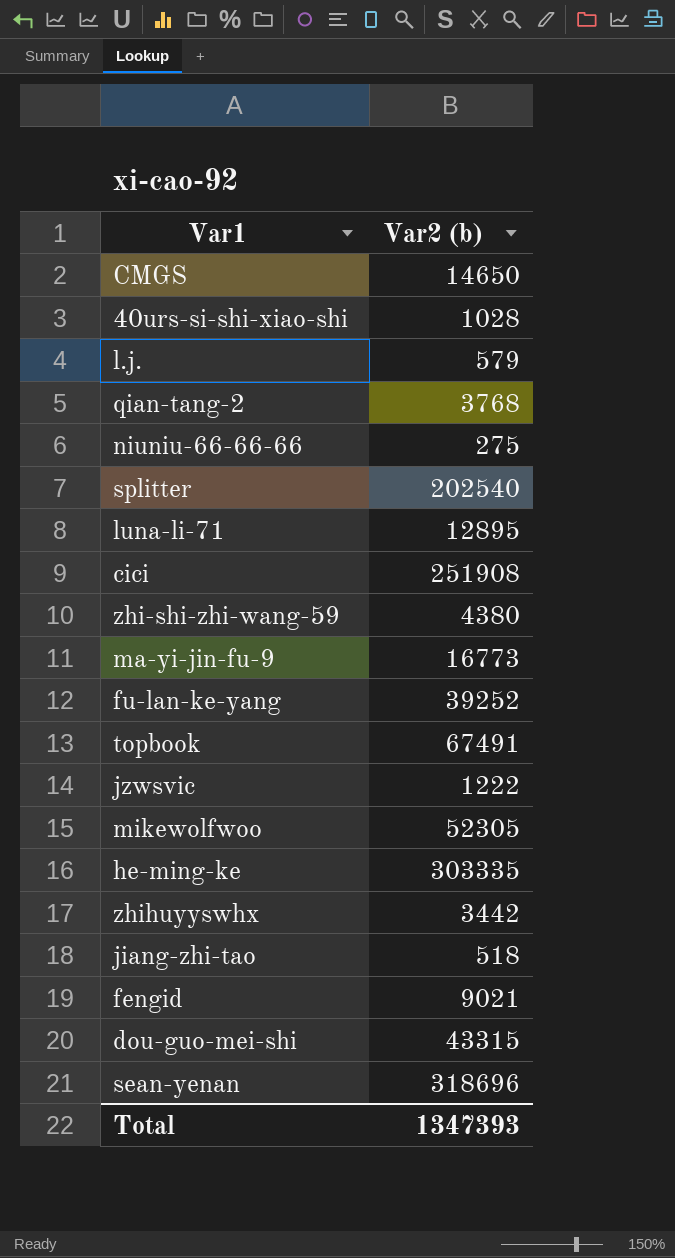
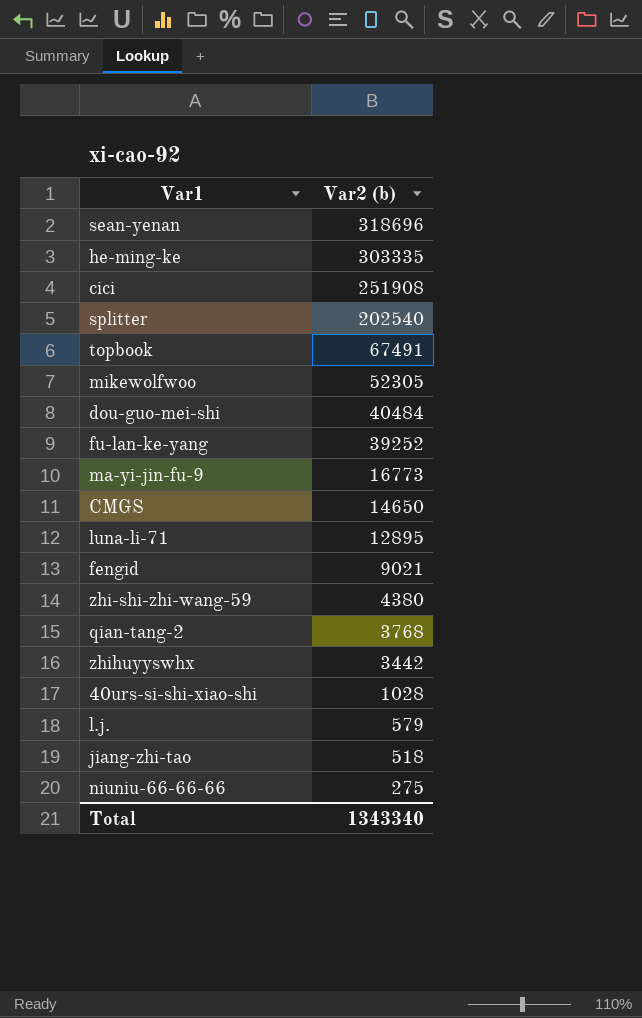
row order: none -> Var2 (b) descending
row jzwsvic: 1222 -> none
dou-guo-mei-shi | Var2 (b): 43315 -> 40484
Total | Var2 (b): 1347393 -> 1343340

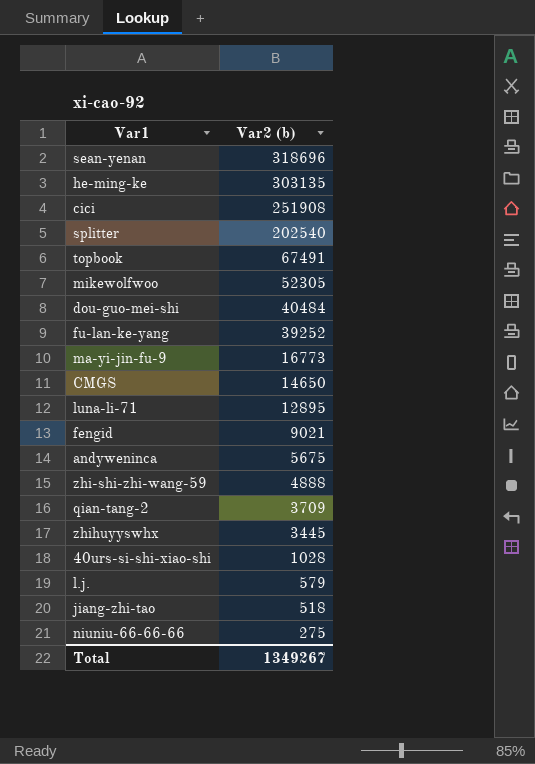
he-ming-ke | Var2 (b): 303335 -> 303135
row andyweninca: none -> 5675
zhi-shi-zhi-wang-59 | Var2 (b): 4380 -> 4888
qian-tang-2 | Var2 (b): 3768 -> 3709
zhihuyyswhx | Var2 (b): 3442 -> 3445
Total | Var2 (b): 1343340 -> 1349267

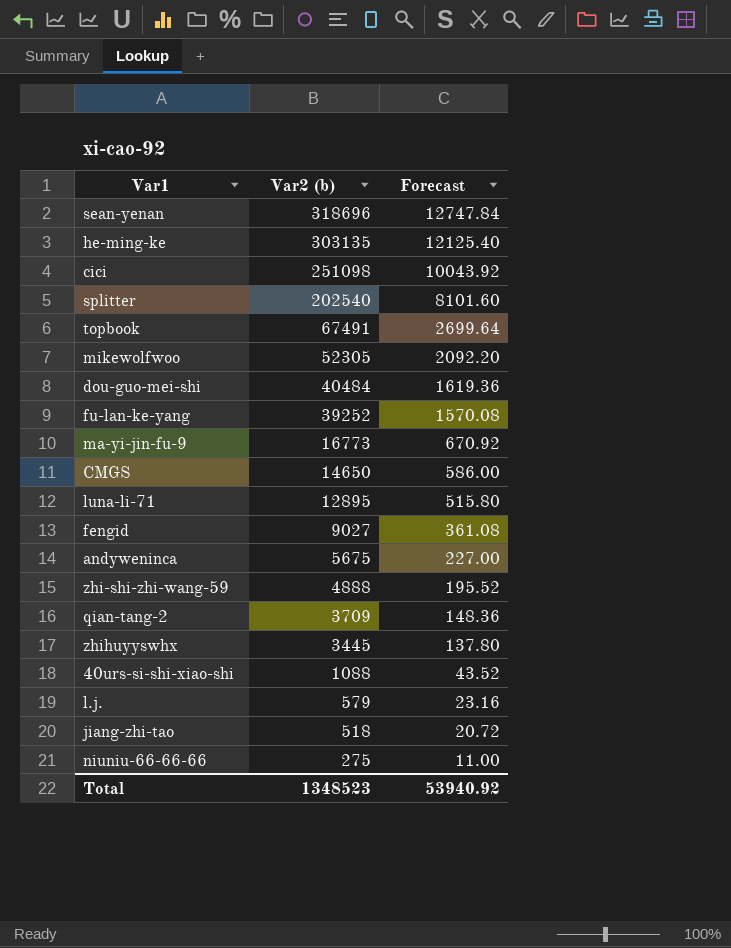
column Forecast | formula: none -> [Var2 (b)] * 0.04
cici | Var2 (b): 251908 -> 251098
fengid | Var2 (b): 9021 -> 9027
40urs-si-shi-xiao-shi | Var2 (b): 1028 -> 1088
Total | Var2 (b): 1349267 -> 1348523

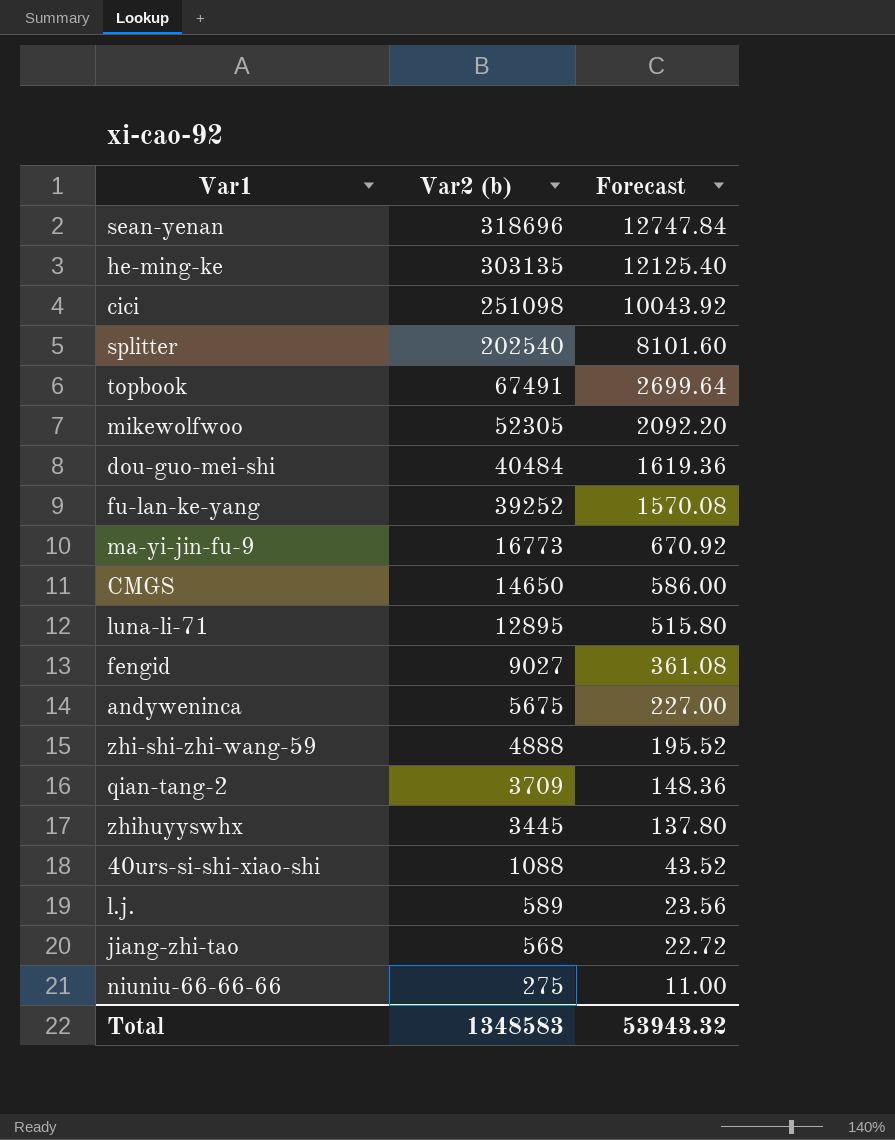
l.j. | Var2 (b): 579 -> 589
l.j. | Forecast: 23.16 -> 23.56
jiang-zhi-tao | Var2 (b): 518 -> 568
jiang-zhi-tao | Forecast: 20.72 -> 22.72
Total | Var2 (b): 1348523 -> 1348583
Total | Forecast: 53940.92 -> 53943.32

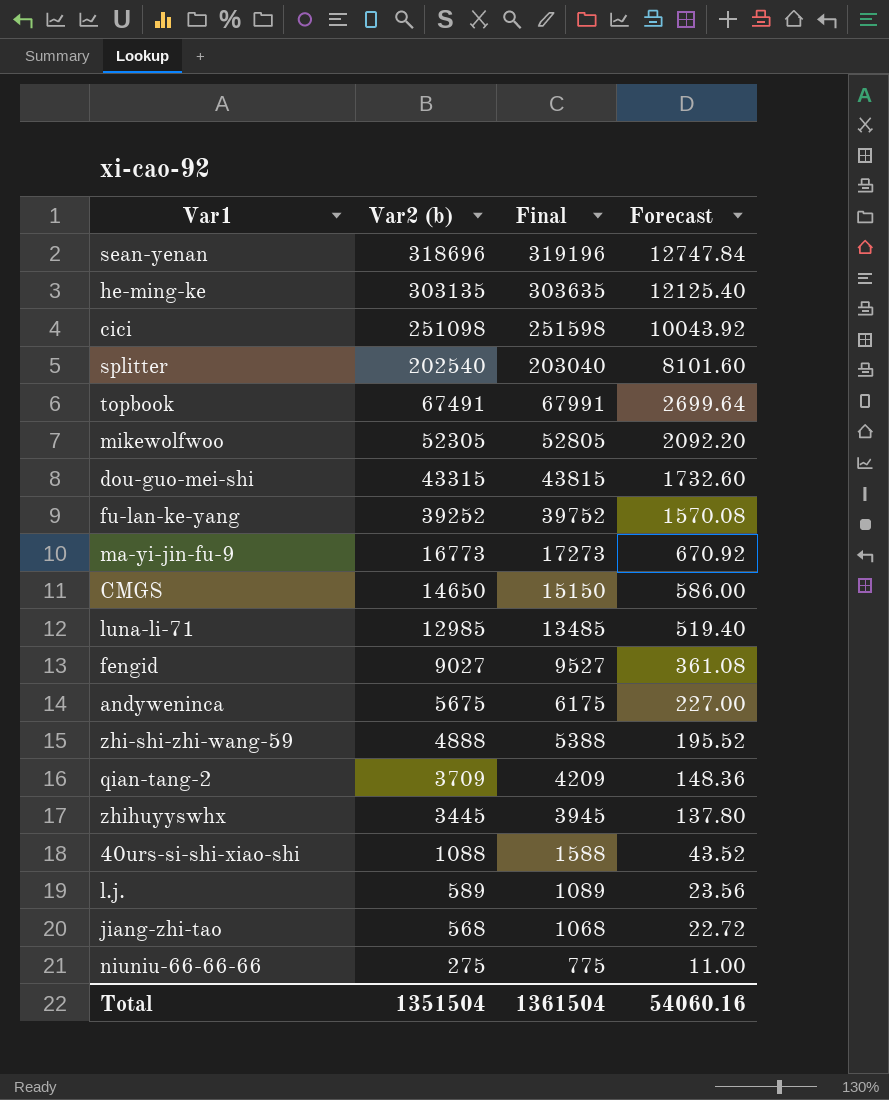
column Final | formula: none -> [Var2 (b)] + 500
dou-guo-mei-shi | Var2 (b): 40484 -> 43315
dou-guo-mei-shi | Forecast: 1619.36 -> 1732.60
luna-li-71 | Var2 (b): 12895 -> 12985
luna-li-71 | Forecast: 515.80 -> 519.40
Total | Var2 (b): 1348583 -> 1351504
Total | Forecast: 53943.32 -> 54060.16

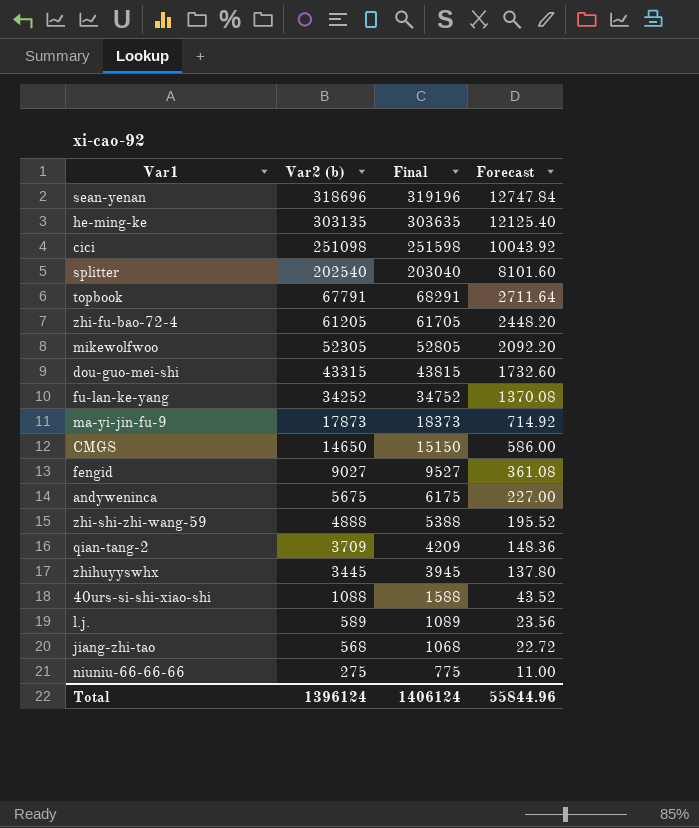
row luna-li-71: 12985 | 13485 | 519.40 -> none
topbook | Var2 (b): 67491 -> 67791
topbook | Final: 67991 -> 68291
topbook | Forecast: 2699.64 -> 2711.64
row zhi-fu-bao-72-4: none -> 61205 | 61705 | 2448.20
fu-lan-ke-yang | Var2 (b): 39252 -> 34252
fu-lan-ke-yang | Final: 39752 -> 34752
fu-lan-ke-yang | Forecast: 1570.08 -> 1370.08
ma-yi-jin-fu-9 | Var2 (b): 16773 -> 17873
ma-yi-jin-fu-9 | Final: 17273 -> 18373
ma-yi-jin-fu-9 | Forecast: 670.92 -> 714.92
Total | Var2 (b): 1351504 -> 1396124
Total | Final: 1361504 -> 1406124
Total | Forecast: 54060.16 -> 55844.96

